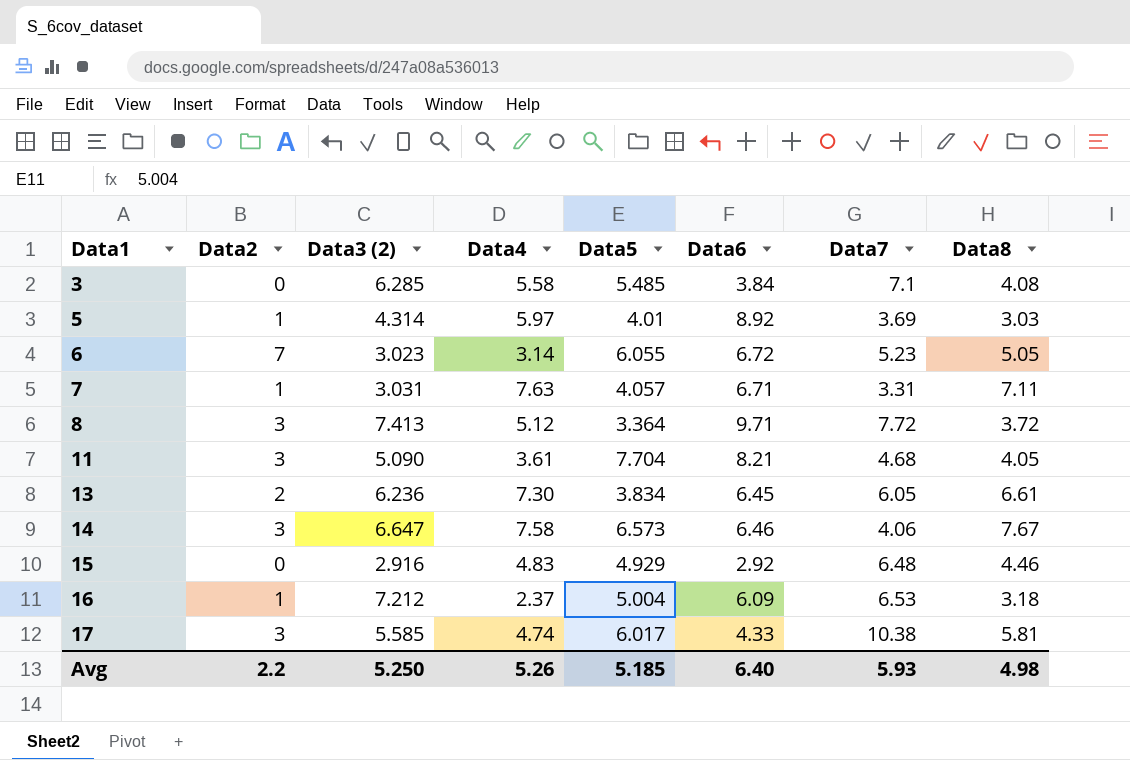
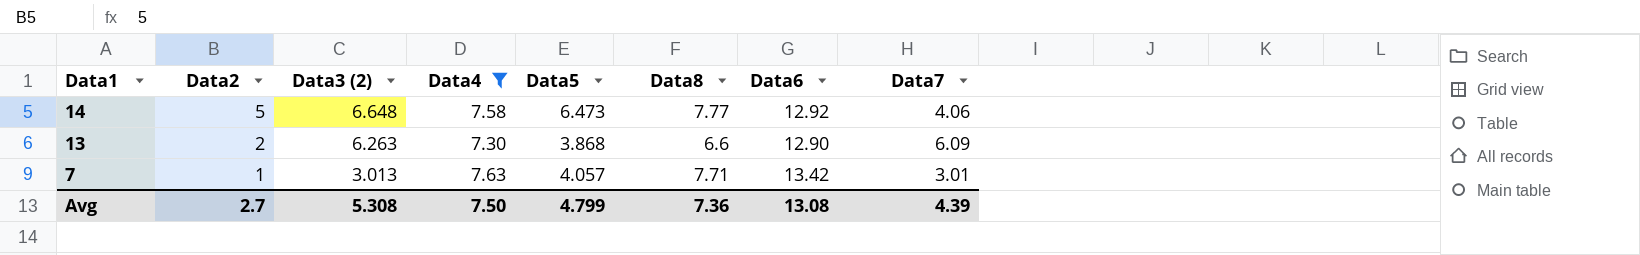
filter: none -> Data4 >= 7.30
row order: Data1 ascending -> Data1 descending
column Data8 | position: 8 -> 6
14 | Data2: 3 -> 5
14 | Data3 (2): 6.647 -> 6.648
14 | Data5: 6.573 -> 6.473
14 | Data8: 7.67 -> 7.77
14 | Data6: 6.46 -> 12.92
13 | Data3 (2): 6.236 -> 6.263
13 | Data5: 3.834 -> 3.868
13 | Data8: 6.61 -> 6.6
13 | Data6: 6.45 -> 12.90
13 | Data7: 6.05 -> 6.09
7 | Data3 (2): 3.031 -> 3.013
7 | Data8: 7.11 -> 7.71
7 | Data6: 6.71 -> 13.42
7 | Data7: 3.31 -> 3.01
Avg | Data2: 2.2 -> 2.7
Avg | Data3 (2): 5.250 -> 5.308
Avg | Data4: 5.26 -> 7.50
Avg | Data5: 5.185 -> 4.799
Avg | Data8: 4.98 -> 7.36
Avg | Data6: 6.40 -> 13.08
Avg | Data7: 5.93 -> 4.39

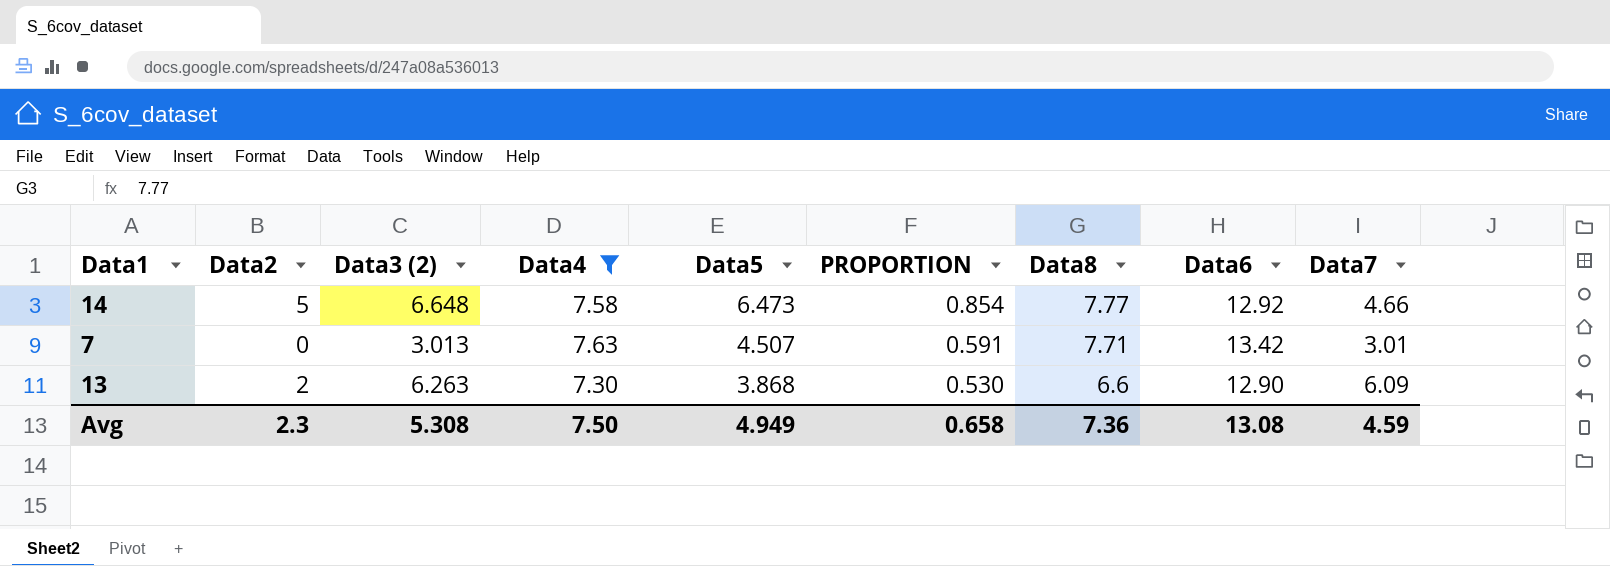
row order: Data1 descending -> Data5 descending
column PROPORTION | formula: none -> [Data5] / [Data4]
14 | Data7: 4.06 -> 4.66
7 | Data2: 1 -> 0
7 | Data5: 4.057 -> 4.507
Avg | Data2: 2.7 -> 2.3
Avg | Data5: 4.799 -> 4.949
Avg | Data7: 4.39 -> 4.59

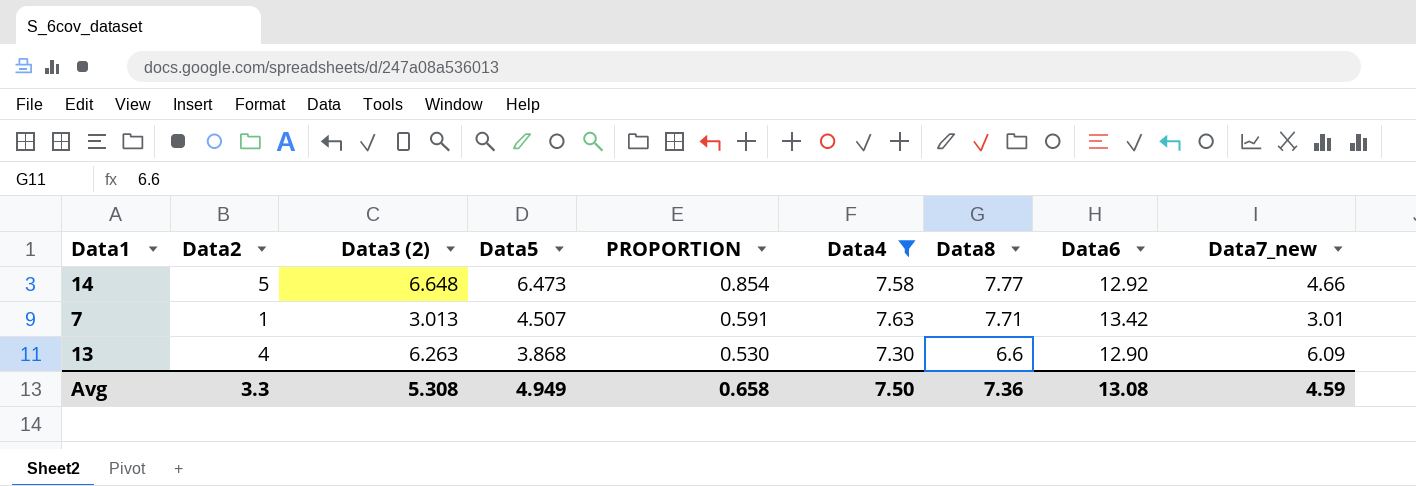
column Data4 | position: 4 -> 6
column name: Data7 -> Data7_new
7 | Data2: 0 -> 1
13 | Data2: 2 -> 4
Avg | Data2: 2.3 -> 3.3

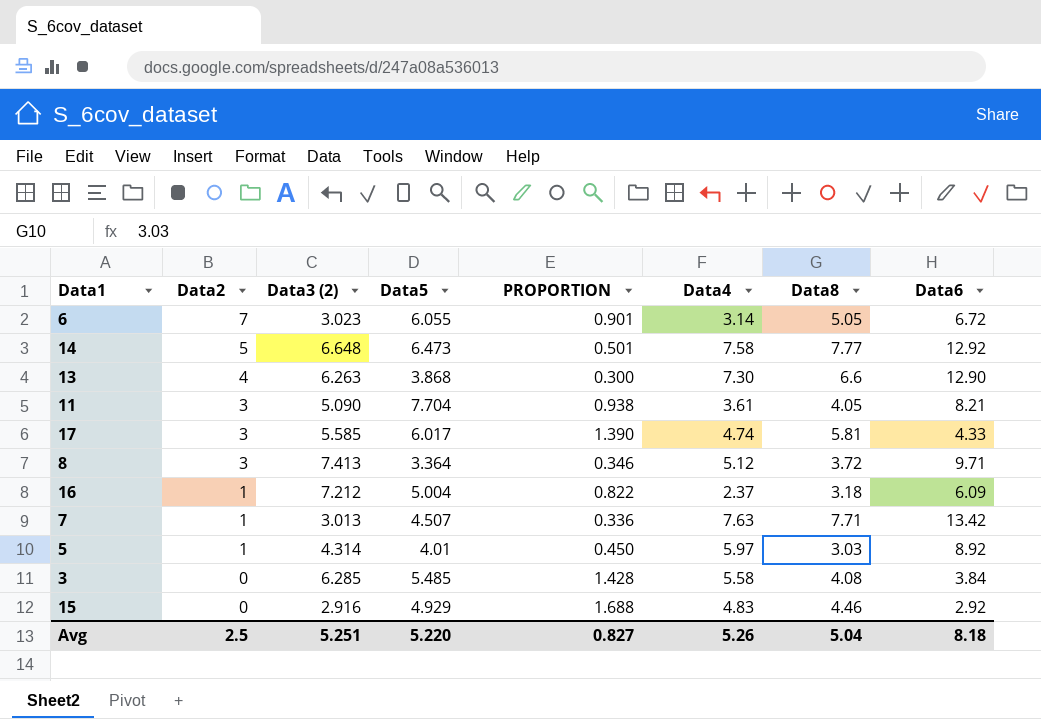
filter: Data4 >= 7.30 -> none
row order: Data5 descending -> Data2 descending
column Data7_new | position: 9 -> none
column PROPORTION | formula: [Data5] / [Data4] -> [Data5] / [Data6]
Avg | Data2: 3.3 -> 2.5
Avg | Data3 (2): 5.308 -> 5.251
Avg | Data5: 4.949 -> 5.220
Avg | PROPORTION: 0.658 -> 0.827
Avg | Data4: 7.50 -> 5.26
Avg | Data8: 7.36 -> 5.04
Avg | Data6: 13.08 -> 8.18

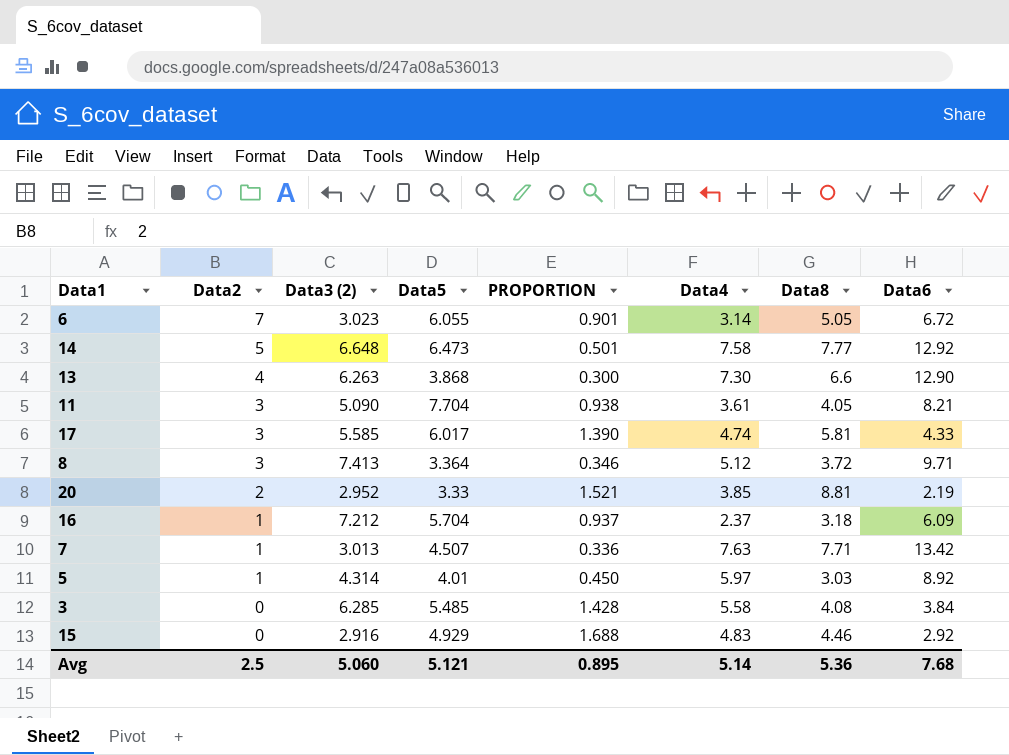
row 20: none -> 2 | 2.952 | 3.33 | 1.521 | 3.85 | 8.81 | 2.19
16 | Data5: 5.004 -> 5.704
16 | PROPORTION: 0.822 -> 0.937
Avg | Data3 (2): 5.251 -> 5.060
Avg | Data5: 5.220 -> 5.121
Avg | PROPORTION: 0.827 -> 0.895
Avg | Data4: 5.26 -> 5.14
Avg | Data8: 5.04 -> 5.36
Avg | Data6: 8.18 -> 7.68

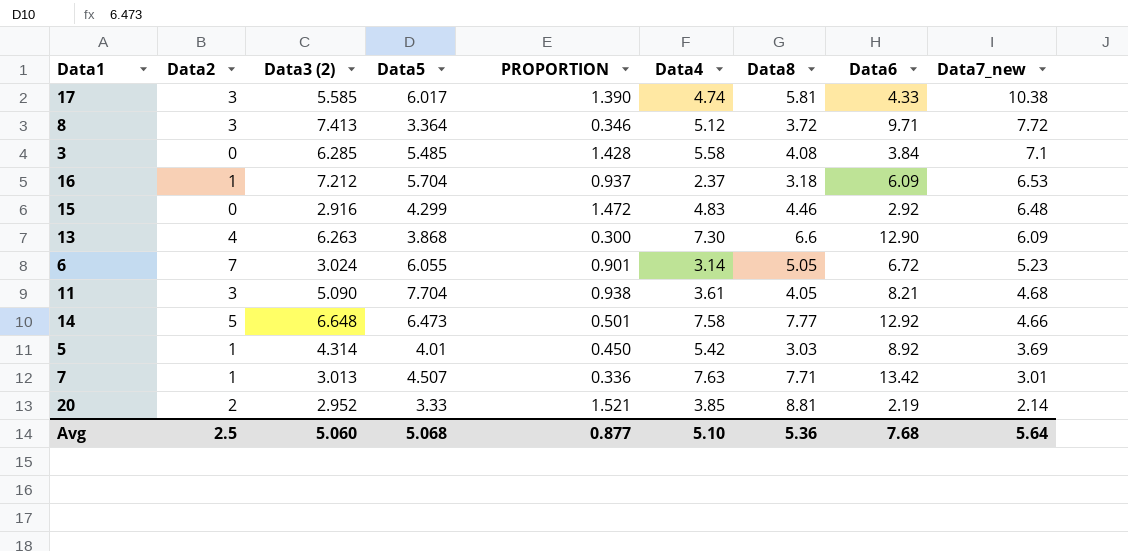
row order: Data2 descending -> Data7_new descending
column Data7_new | position: none -> 9
15 | Data5: 4.929 -> 4.299
15 | PROPORTION: 1.688 -> 1.472
6 | Data3 (2): 3.023 -> 3.024
5 | Data4: 5.97 -> 5.42
Avg | Data5: 5.121 -> 5.068
Avg | PROPORTION: 0.895 -> 0.877
Avg | Data4: 5.14 -> 5.10

